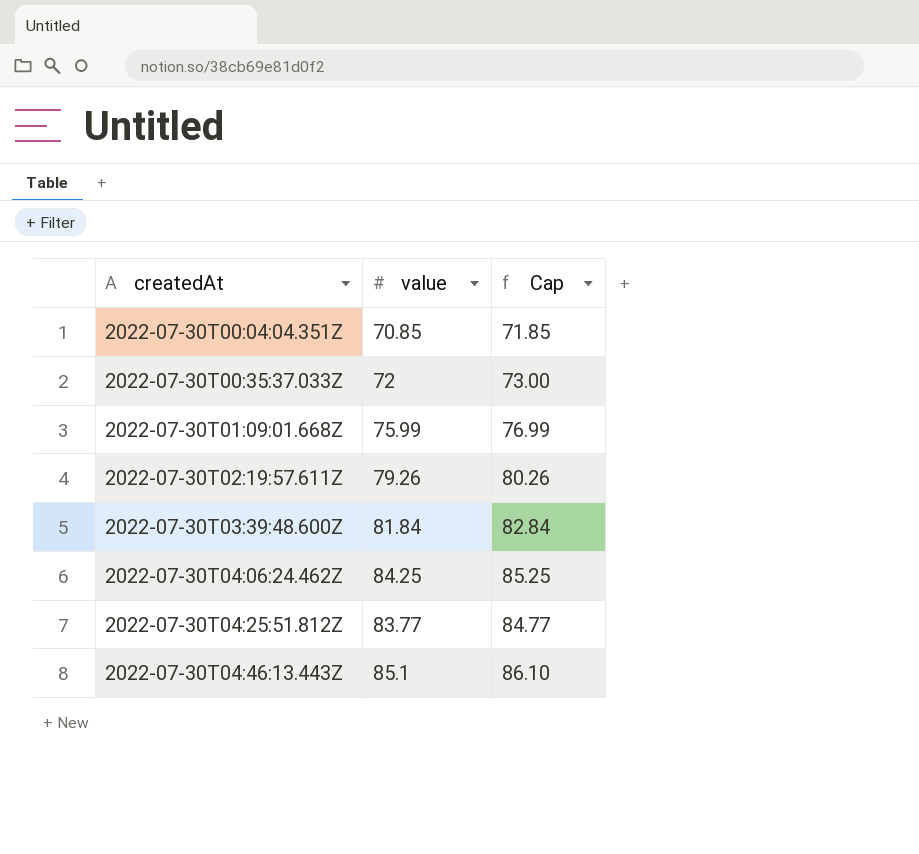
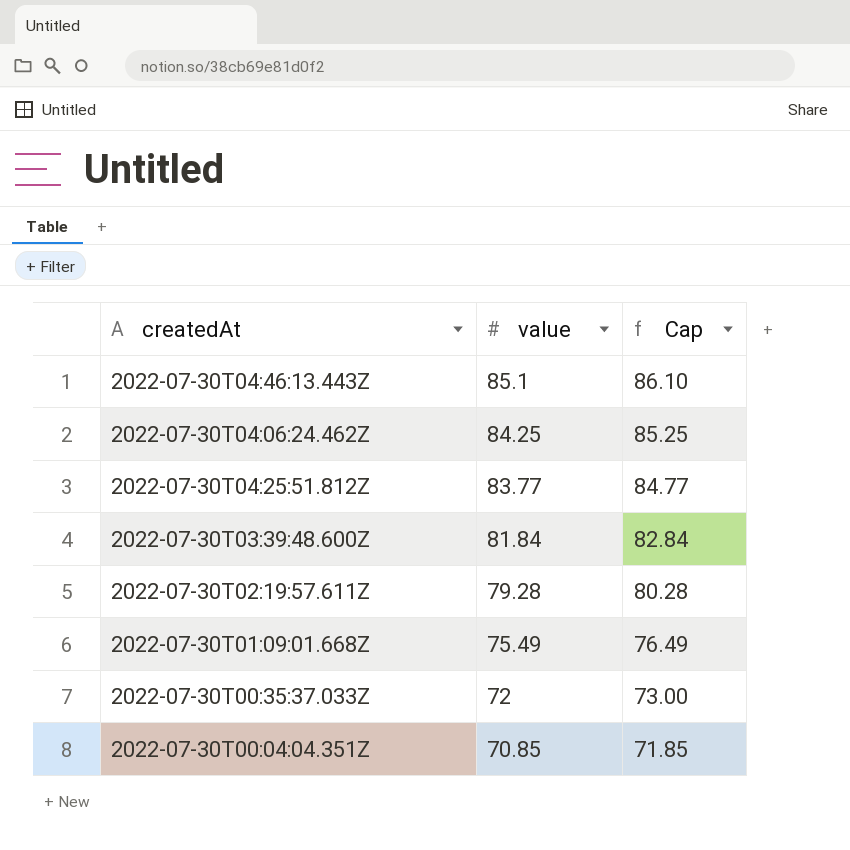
row order: createdAt ascending -> value descending
2022-07-30T02:19:57.611Z | value: 79.26 -> 79.28
2022-07-30T02:19:57.611Z | Cap: 80.26 -> 80.28
2022-07-30T01:09:01.668Z | value: 75.99 -> 75.49
2022-07-30T01:09:01.668Z | Cap: 76.99 -> 76.49

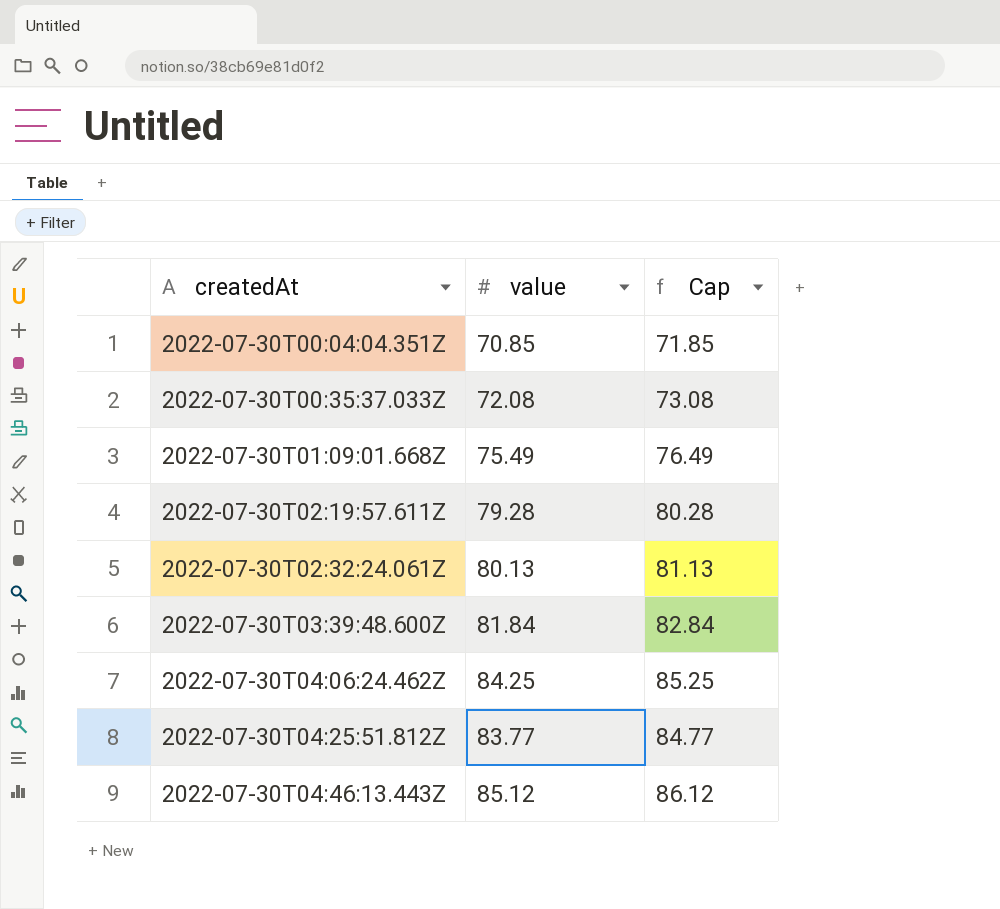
row order: value descending -> createdAt ascending
2022-07-30T00:35:37.033Z | value: 72 -> 72.08
2022-07-30T00:35:37.033Z | Cap: 73.00 -> 73.08
row 2022-07-30T02:32:24.061Z: none -> 80.13 | 81.13
2022-07-30T04:46:13.443Z | value: 85.1 -> 85.12
2022-07-30T04:46:13.443Z | Cap: 86.10 -> 86.12

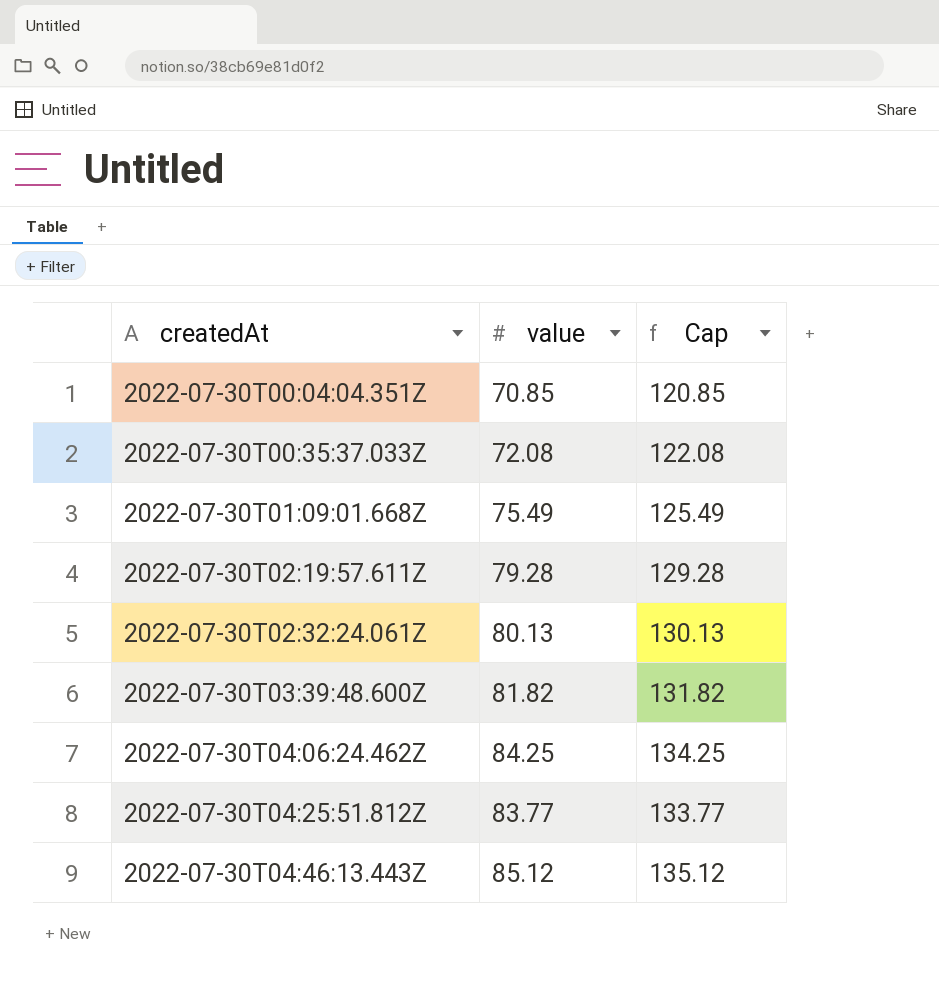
column Cap | formula: [value] + 1 -> [value] + 50
2022-07-30T03:39:48.600Z | value: 81.84 -> 81.82

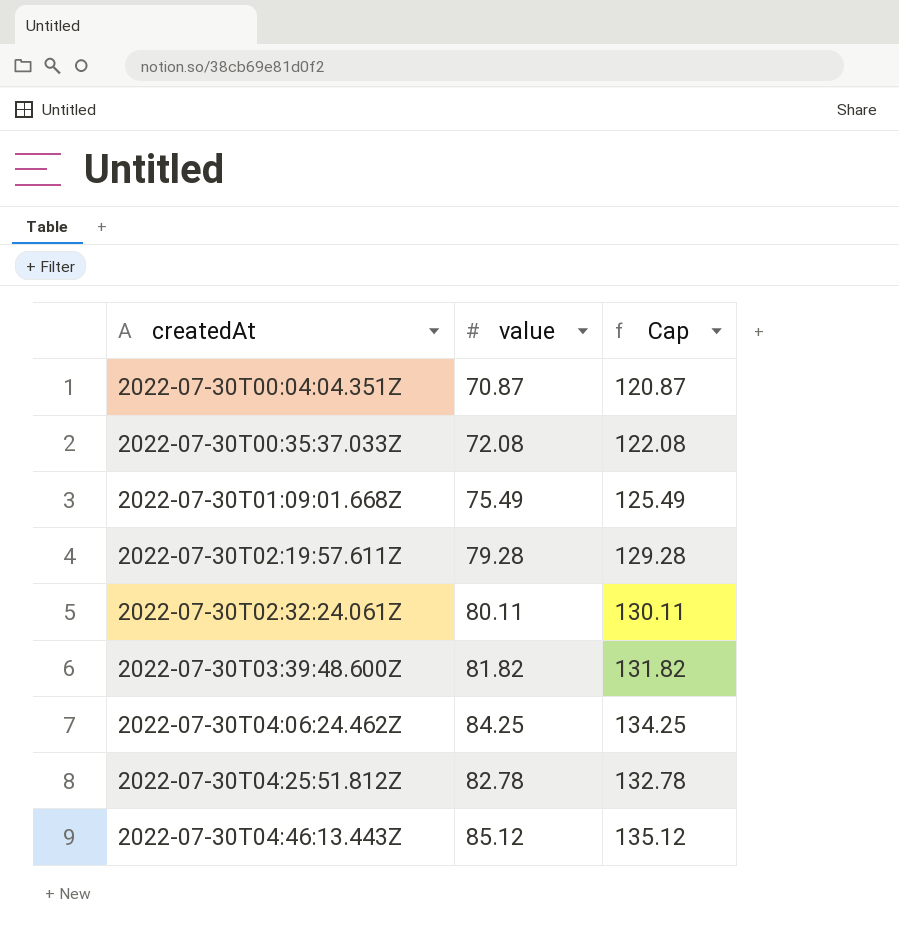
2022-07-30T00:04:04.351Z | value: 70.85 -> 70.87
2022-07-30T00:04:04.351Z | Cap: 120.85 -> 120.87
2022-07-30T02:32:24.061Z | value: 80.13 -> 80.11
2022-07-30T02:32:24.061Z | Cap: 130.13 -> 130.11
2022-07-30T04:25:51.812Z | value: 83.77 -> 82.78
2022-07-30T04:25:51.812Z | Cap: 133.77 -> 132.78

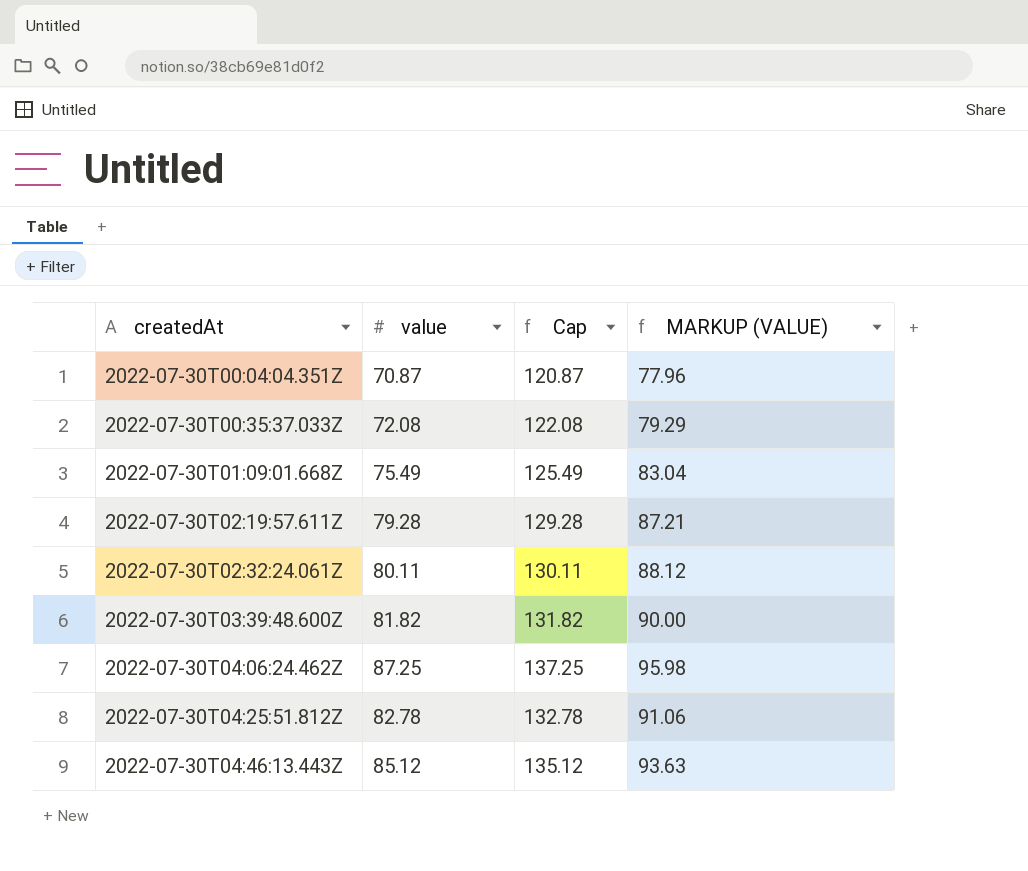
column MARKUP (VALUE) | formula: none -> [value] * 1.1
2022-07-30T04:06:24.462Z | value: 84.25 -> 87.25
2022-07-30T04:06:24.462Z | Cap: 134.25 -> 137.25

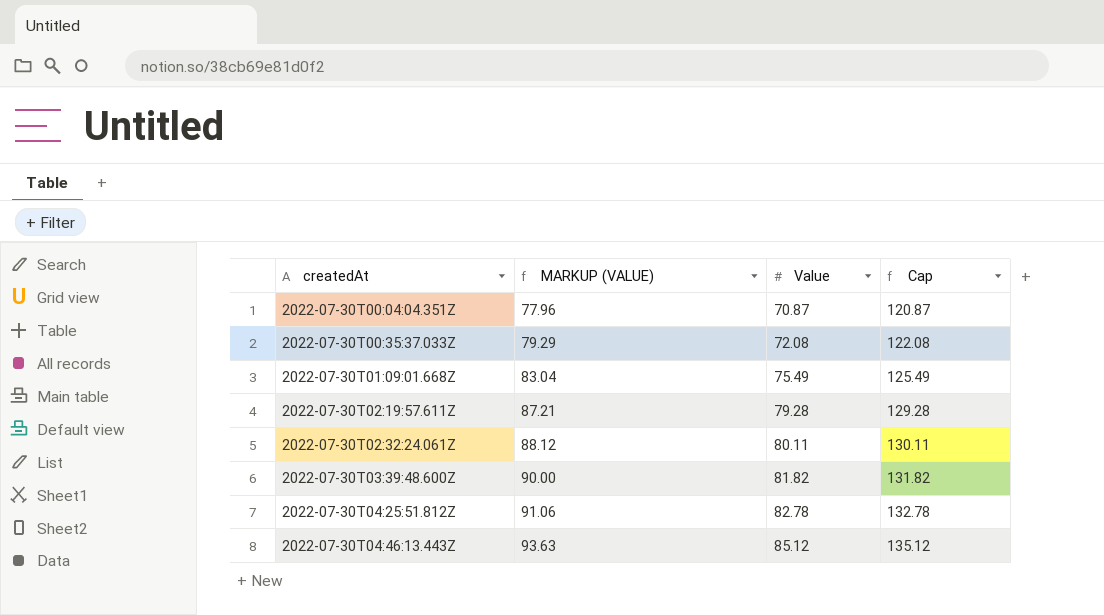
column MARKUP (VALUE) | position: 4 -> 2
column name: value -> Value
row 2022-07-30T04:06:24.462Z: 87.25 | 137.25 | 95.98 -> none

